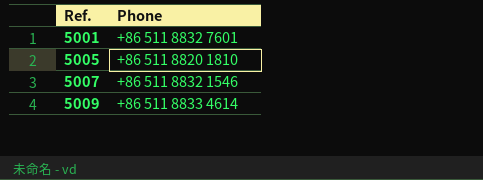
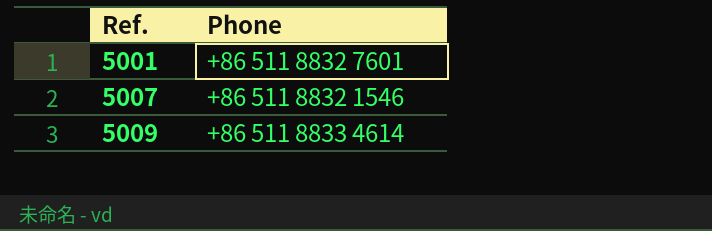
row 5005: +86 511 8820 1810 -> none

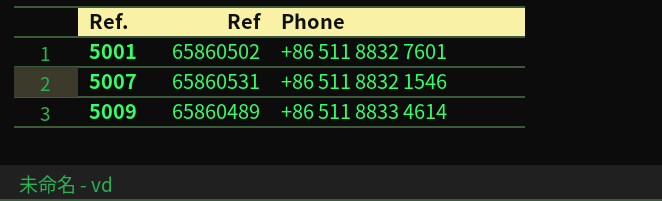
column Ref | position: none -> 2

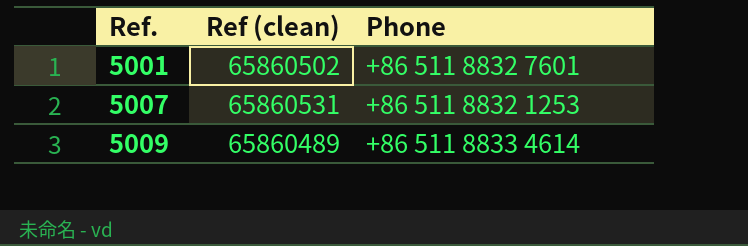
column name: Ref -> Ref (clean)
5007 | Phone: +86 511 8832 1546 -> +86 511 8832 1253

